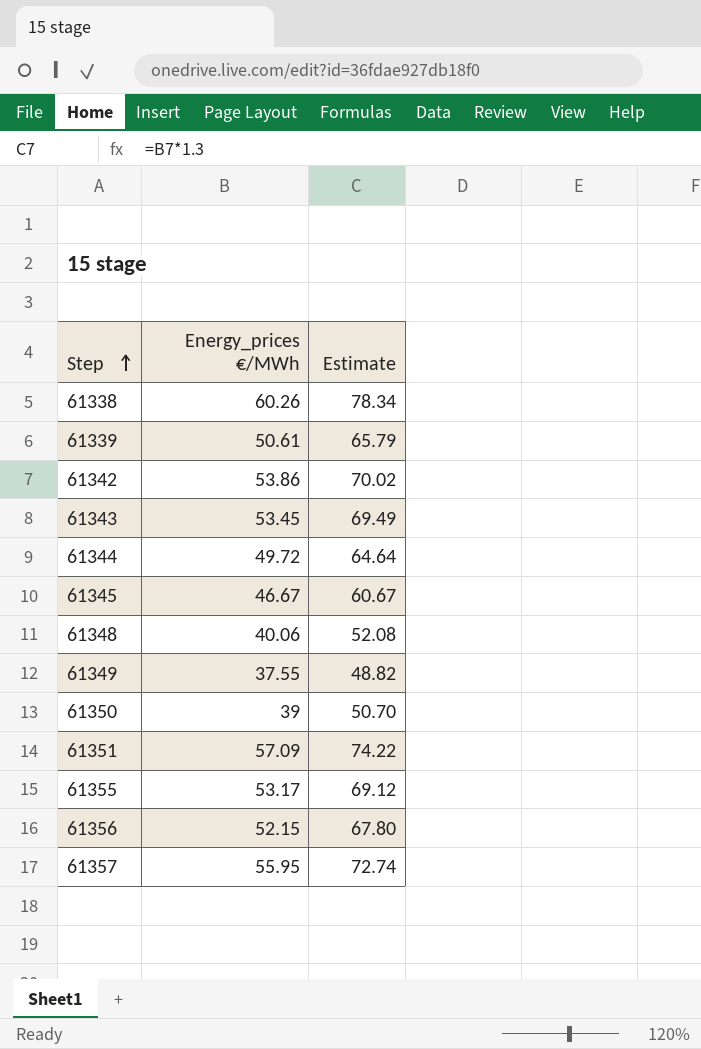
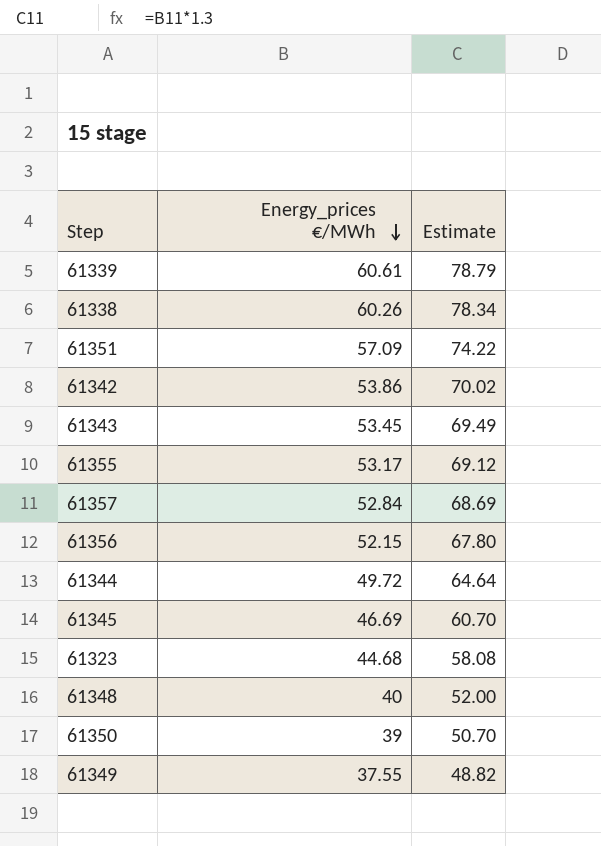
row order: Step ascending -> Energy_prices €/MWh descending
61339 | Energy_prices €/MWh: 50.61 -> 60.61
61339 | Estimate: 65.79 -> 78.79
61357 | Energy_prices €/MWh: 55.95 -> 52.84
61357 | Estimate: 72.74 -> 68.69
61345 | Energy_prices €/MWh: 46.67 -> 46.69
61345 | Estimate: 60.67 -> 60.70
row 61323: none -> 44.68 | 58.08
61348 | Energy_prices €/MWh: 40.06 -> 40
61348 | Estimate: 52.08 -> 52.00

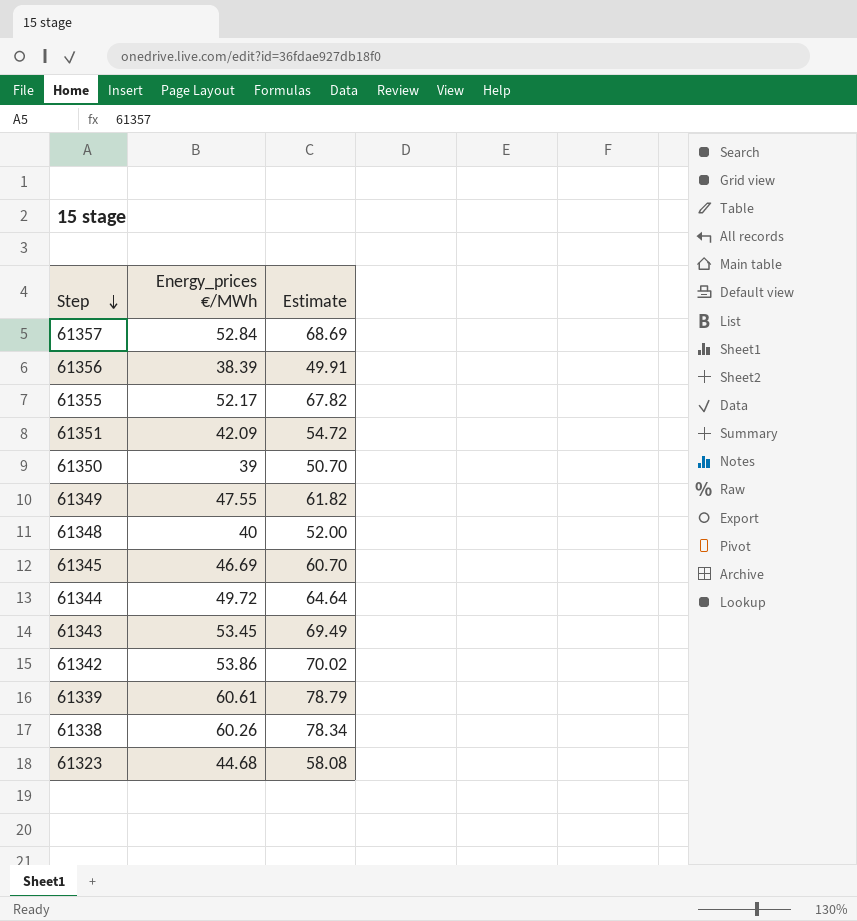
row order: Energy_prices €/MWh descending -> Step descending
61356 | Energy_prices €/MWh: 52.15 -> 38.39
61356 | Estimate: 67.80 -> 49.91
61355 | Energy_prices €/MWh: 53.17 -> 52.17
61355 | Estimate: 69.12 -> 67.82
61351 | Energy_prices €/MWh: 57.09 -> 42.09
61351 | Estimate: 74.22 -> 54.72
61349 | Energy_prices €/MWh: 37.55 -> 47.55
61349 | Estimate: 48.82 -> 61.82

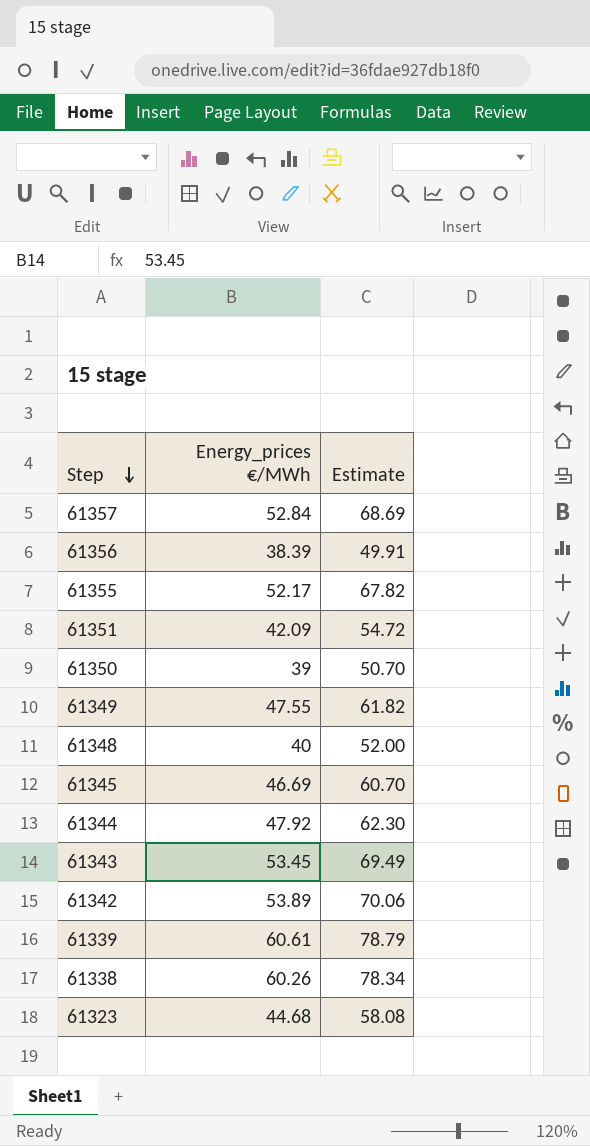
61344 | Energy_prices €/MWh: 49.72 -> 47.92
61344 | Estimate: 64.64 -> 62.30
61342 | Energy_prices €/MWh: 53.86 -> 53.89
61342 | Estimate: 70.02 -> 70.06

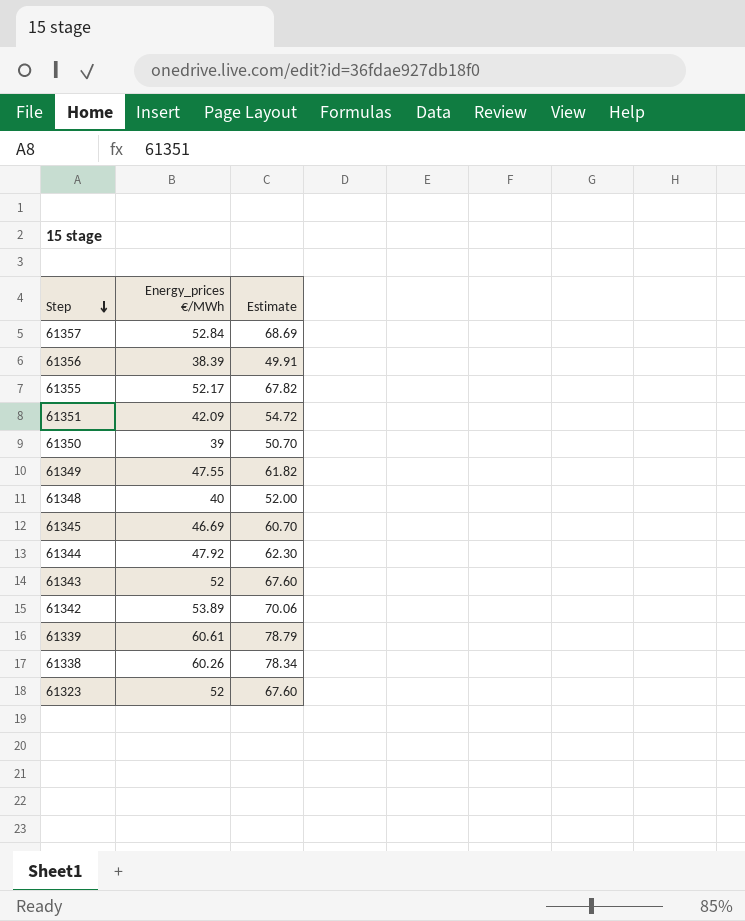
61343 | Energy_prices €/MWh: 53.45 -> 52
61343 | Estimate: 69.49 -> 67.60
61323 | Energy_prices €/MWh: 44.68 -> 52
61323 | Estimate: 58.08 -> 67.60

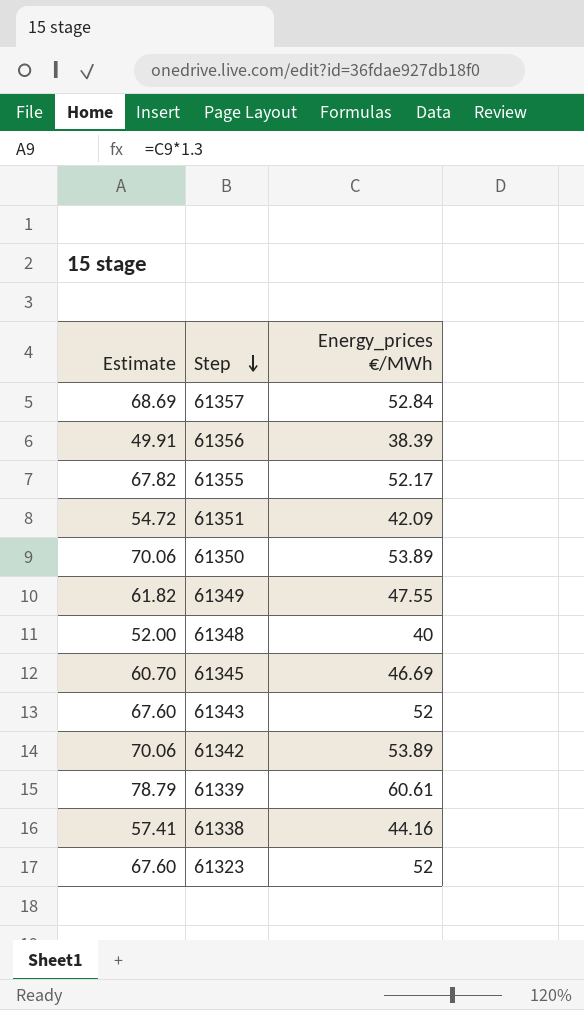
column Estimate | position: 3 -> 1
row 61344: 47.92 | 62.30 -> none
61350 | Estimate: 50.70 -> 70.06
61350 | Energy_prices €/MWh: 39 -> 53.89
61338 | Estimate: 78.34 -> 57.41
61338 | Energy_prices €/MWh: 60.26 -> 44.16

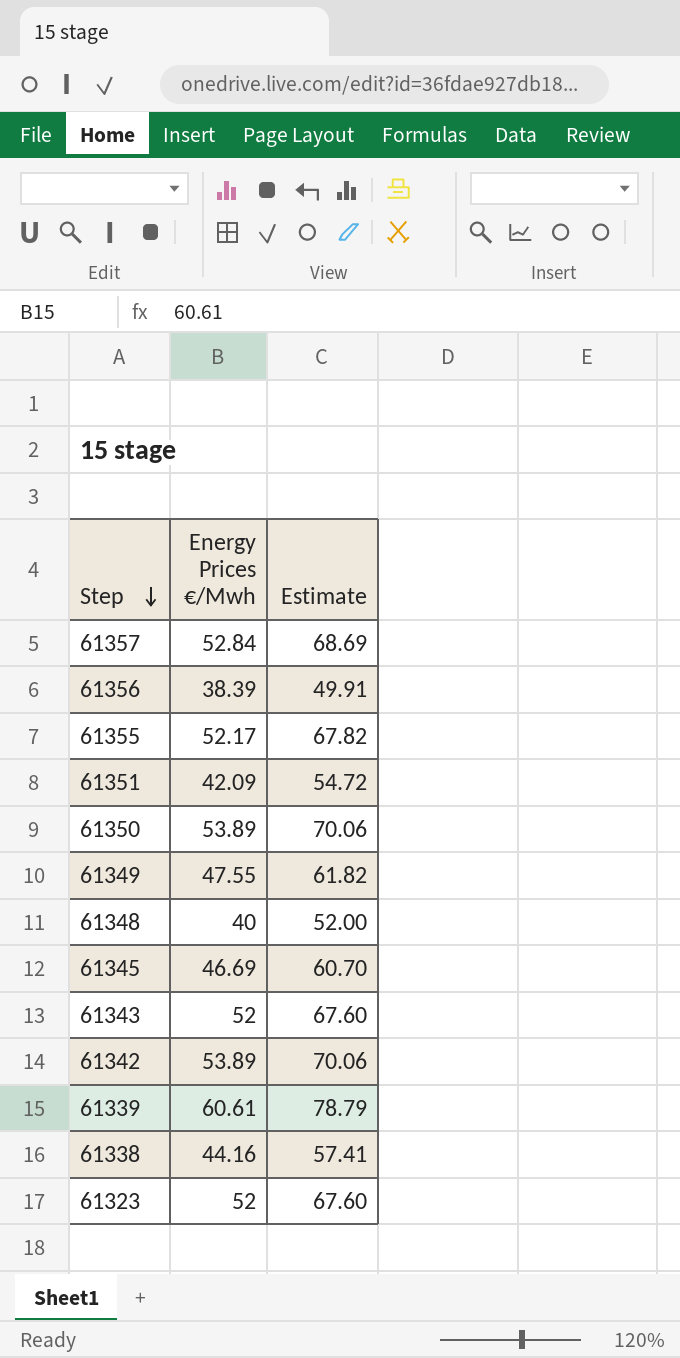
column name: Energy_prices €/MWh -> Energy Prices €/Mwh
column Estimate | position: 1 -> 3

